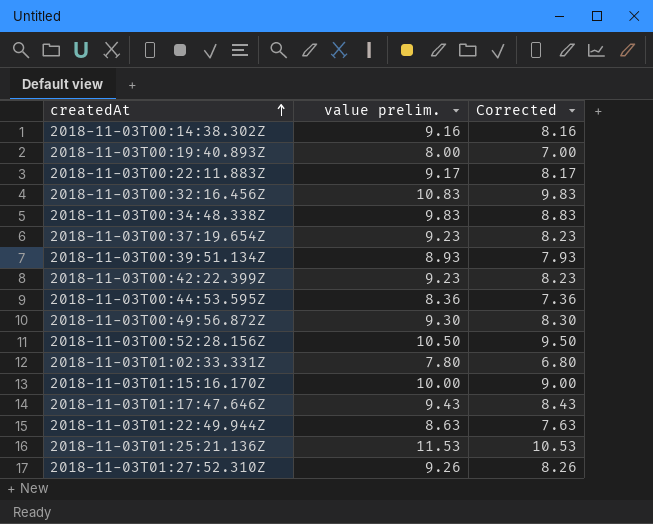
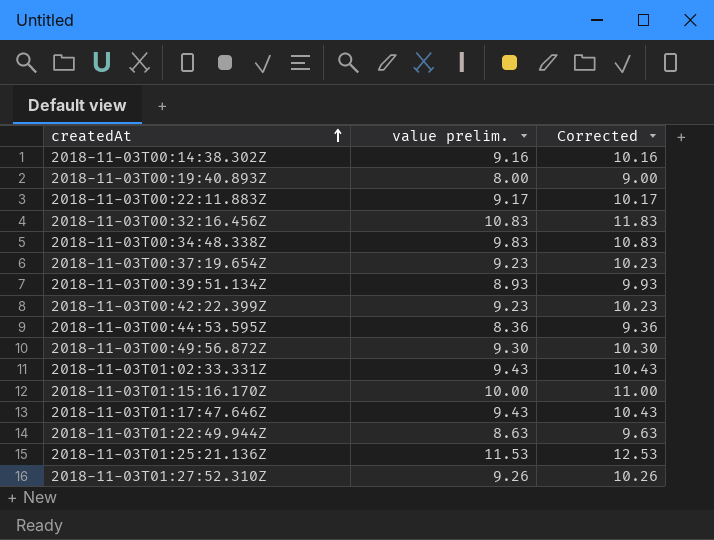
column Corrected | formula: [value prelim.] - 1 -> [value prelim.] + 1
row 2018-11-03T00:52:28.156Z: 10.50 | 9.50 -> none
2018-11-03T01:02:33.331Z | value prelim.: 7.80 -> 9.43

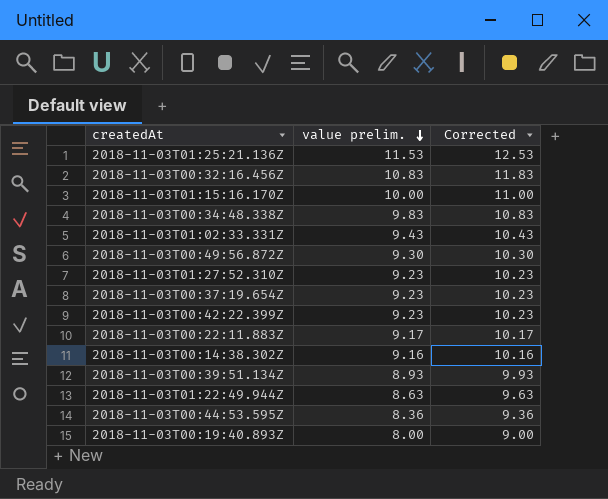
row order: createdAt ascending -> value prelim. descending
row 2018-11-03T01:17:47.646Z: 9.43 | 10.43 -> none
2018-11-03T01:27:52.310Z | value prelim.: 9.26 -> 9.23
2018-11-03T01:27:52.310Z | Corrected: 10.26 -> 10.23

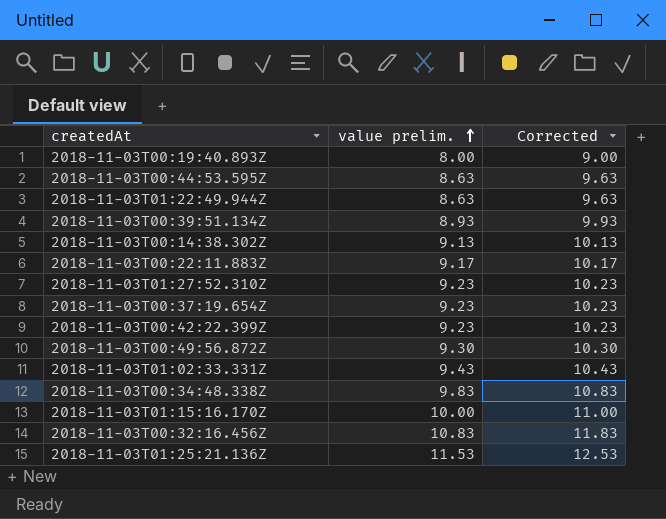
row order: value prelim. descending -> value prelim. ascending
2018-11-03T00:44:53.595Z | value prelim.: 8.36 -> 8.63
2018-11-03T00:44:53.595Z | Corrected: 9.36 -> 9.63
2018-11-03T00:14:38.302Z | value prelim.: 9.16 -> 9.13
2018-11-03T00:14:38.302Z | Corrected: 10.16 -> 10.13

